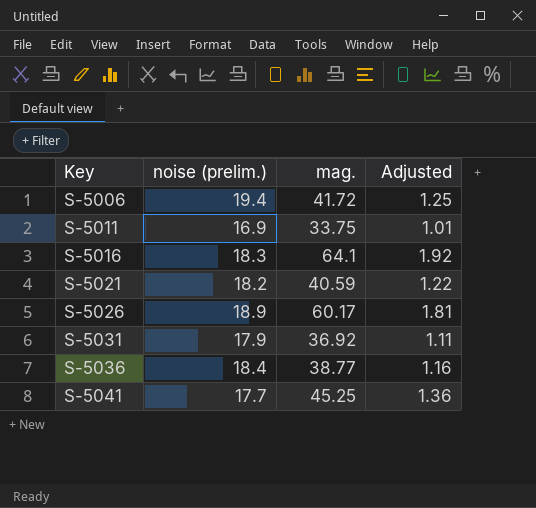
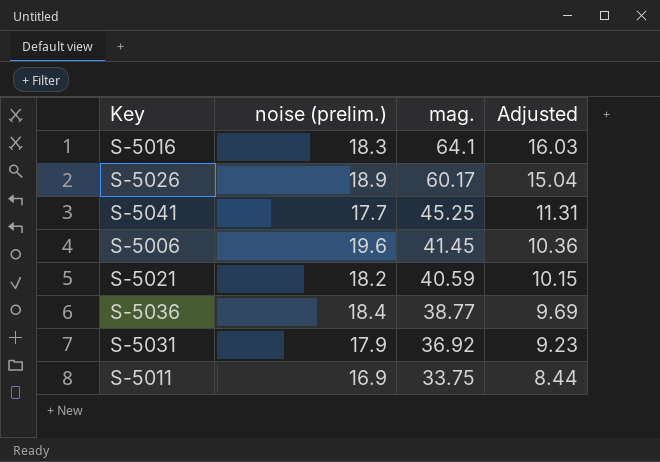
row order: Key ascending -> mag. descending
column Adjusted | formula: [mag.] * 0.03 -> [mag.] * 0.25
S-5006 | noise (prelim.): 19.4 -> 19.6
S-5006 | mag.: 41.72 -> 41.45

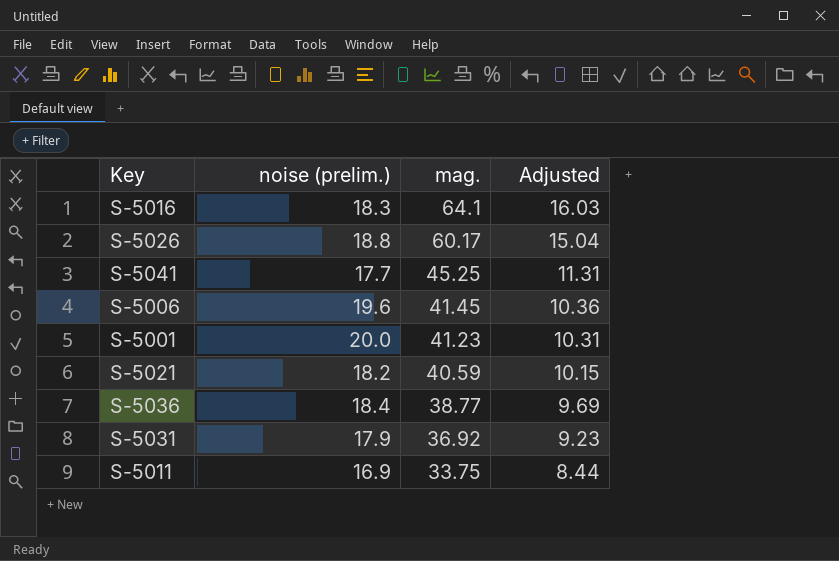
S-5026 | noise (prelim.): 18.9 -> 18.8
row S-5001: none -> 20.0 | 41.23 | 10.31

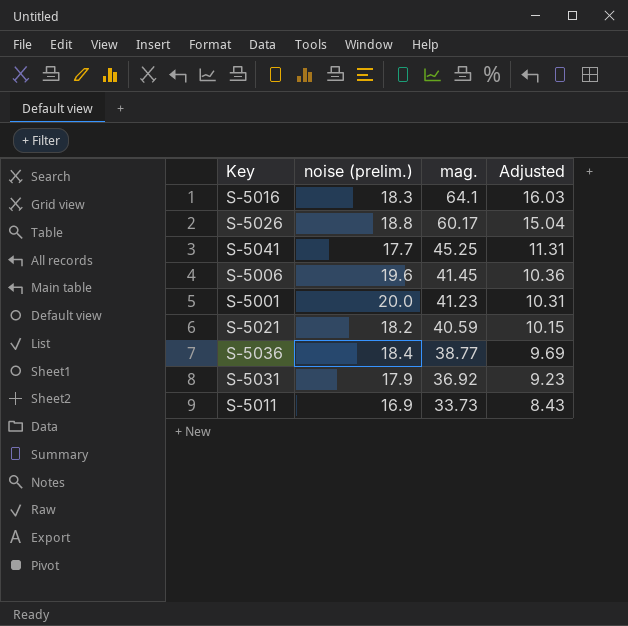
S-5011 | mag.: 33.75 -> 33.73
S-5011 | Adjusted: 8.44 -> 8.43

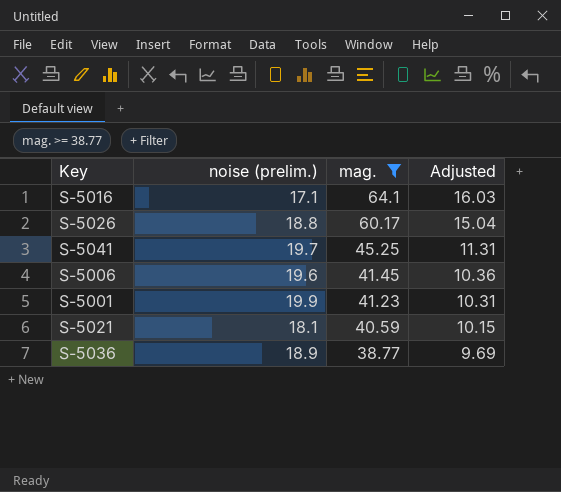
filter: none -> mag. >= 38.77
S-5016 | noise (prelim.): 18.3 -> 17.1
S-5041 | noise (prelim.): 17.7 -> 19.7
S-5001 | noise (prelim.): 20.0 -> 19.9
S-5021 | noise (prelim.): 18.2 -> 18.1
S-5036 | noise (prelim.): 18.4 -> 18.9

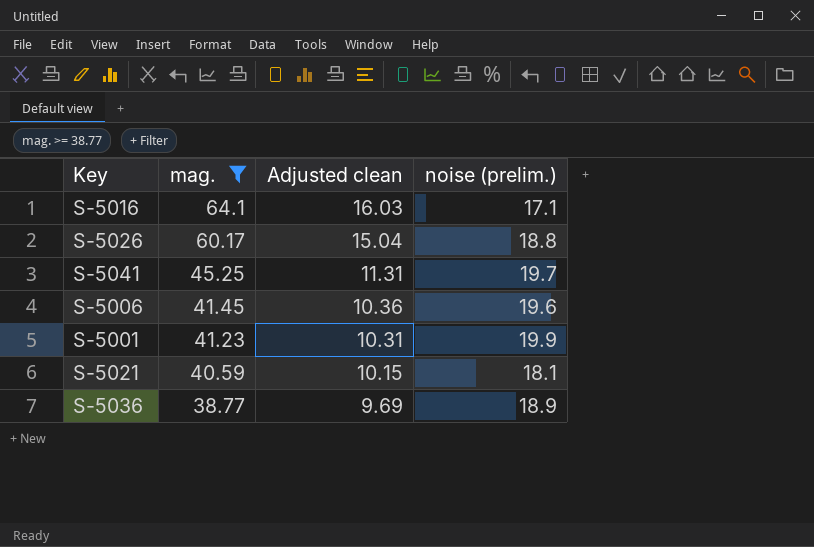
column name: Adjusted -> Adjusted clean
column noise (prelim.) | position: 2 -> 4

